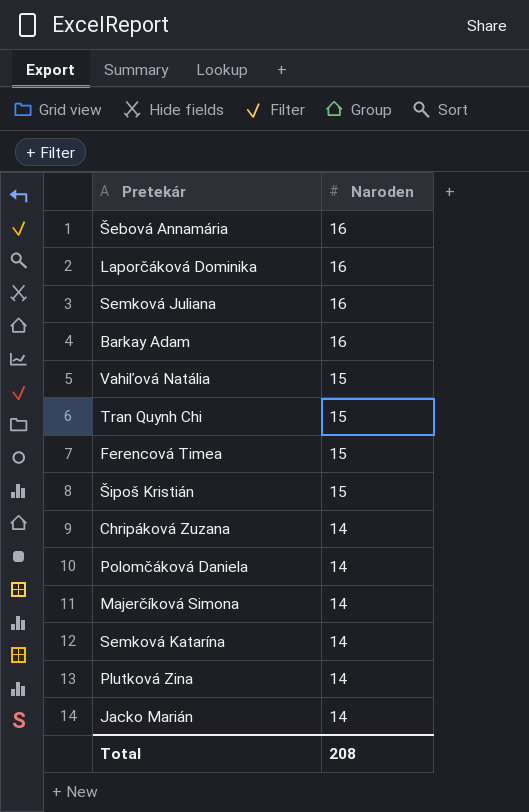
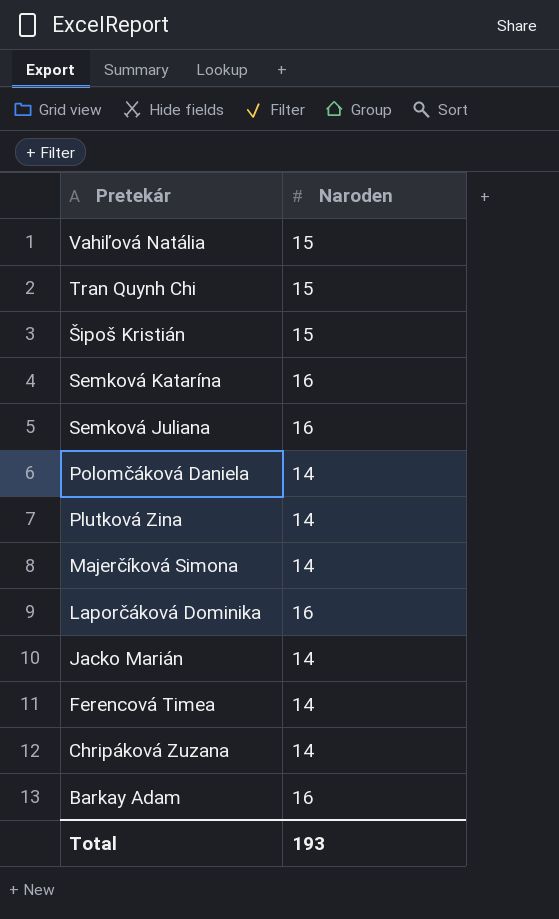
row order: Naroden descending -> Pretekár descending
row Šebová Annamária: 16 -> none
Semková Katarína | Naroden: 14 -> 16
Ferencová Timea | Naroden: 15 -> 14
Total | Naroden: 208 -> 193

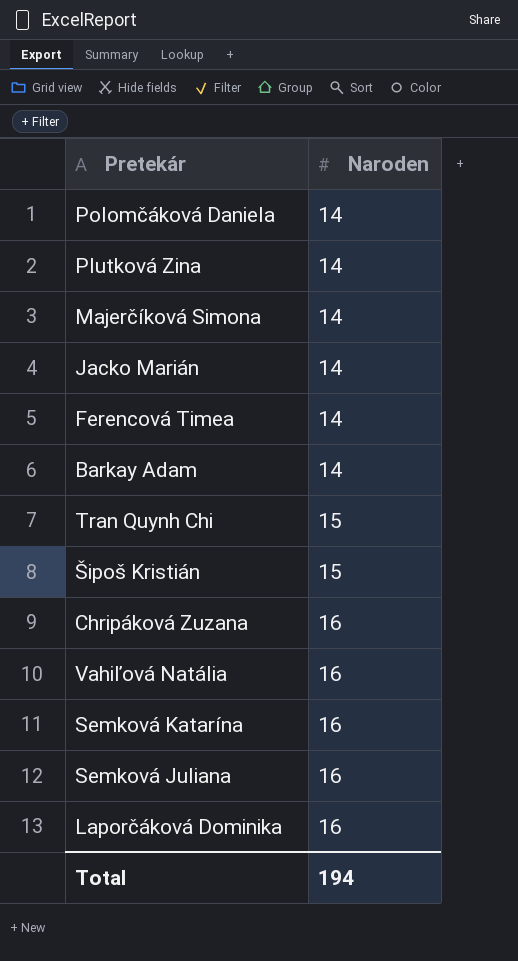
row order: Pretekár descending -> Naroden ascending
Barkay Adam | Naroden: 16 -> 14
Chripáková Zuzana | Naroden: 14 -> 16
Vahiľová Natália | Naroden: 15 -> 16
Total | Naroden: 193 -> 194

